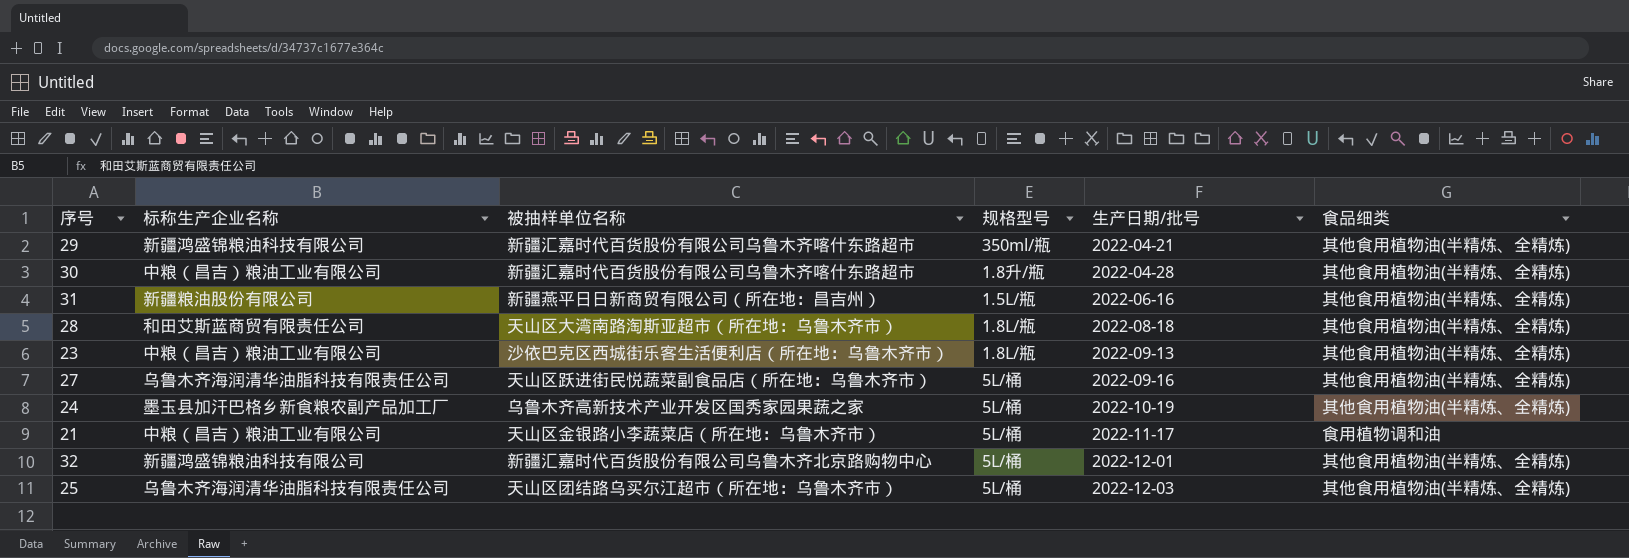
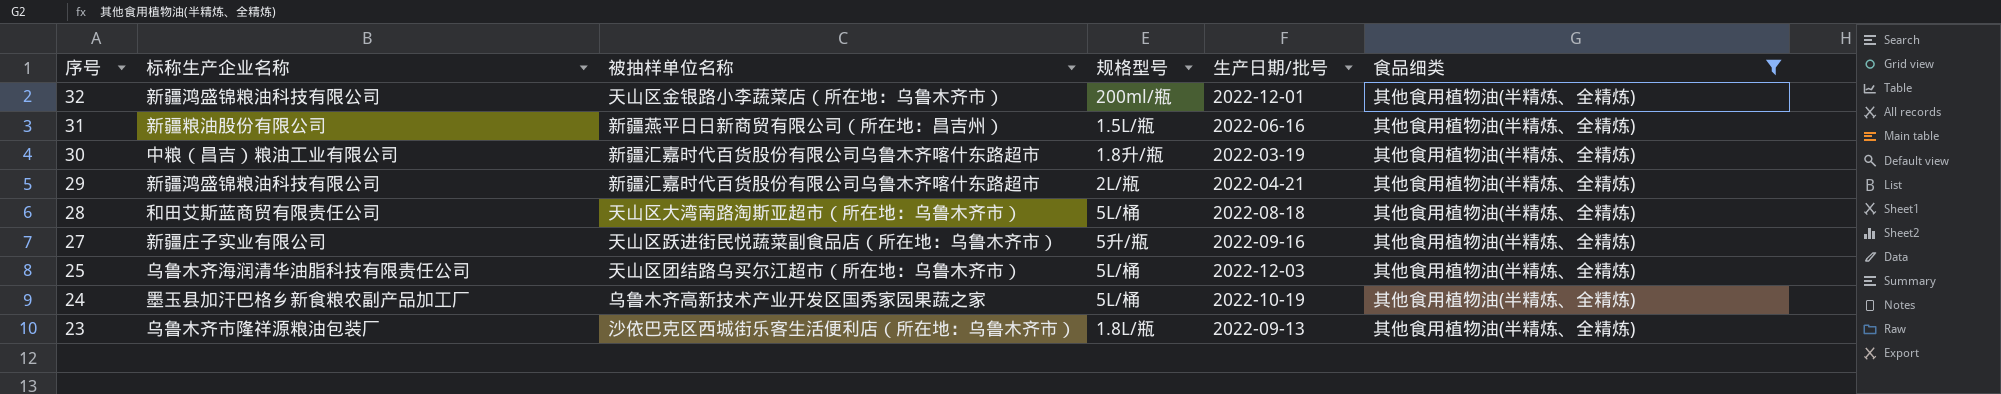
filter: none -> 食品细类 = 其他食用植物油(半精炼、全精炼)
row order: 生产日期/批号 ascending -> 序号 descending
32 | 被抽样单位名称: 新疆汇嘉时代百货股份有限公司乌鲁木齐北京路购物中心 -> 天山区金银路小李蔬菜店（所在地：乌鲁木齐市）
32 | 规格型号: 5L/桶 -> 200ml/瓶
30 | 生产日期/批号: 2022-04-28 -> 2022-03-19
29 | 规格型号: 350ml/瓶 -> 2L/瓶
28 | 规格型号: 1.8L/瓶 -> 5L/桶
27 | 标称生产企业名称: 乌鲁木齐海润清华油脂科技有限责任公司 -> 新疆庄子实业有限公司
27 | 规格型号: 5L/桶 -> 5升/瓶
23 | 标称生产企业名称: 中粮（昌吉）粮油工业有限公司 -> 乌鲁木齐市隆祥源粮油包装厂

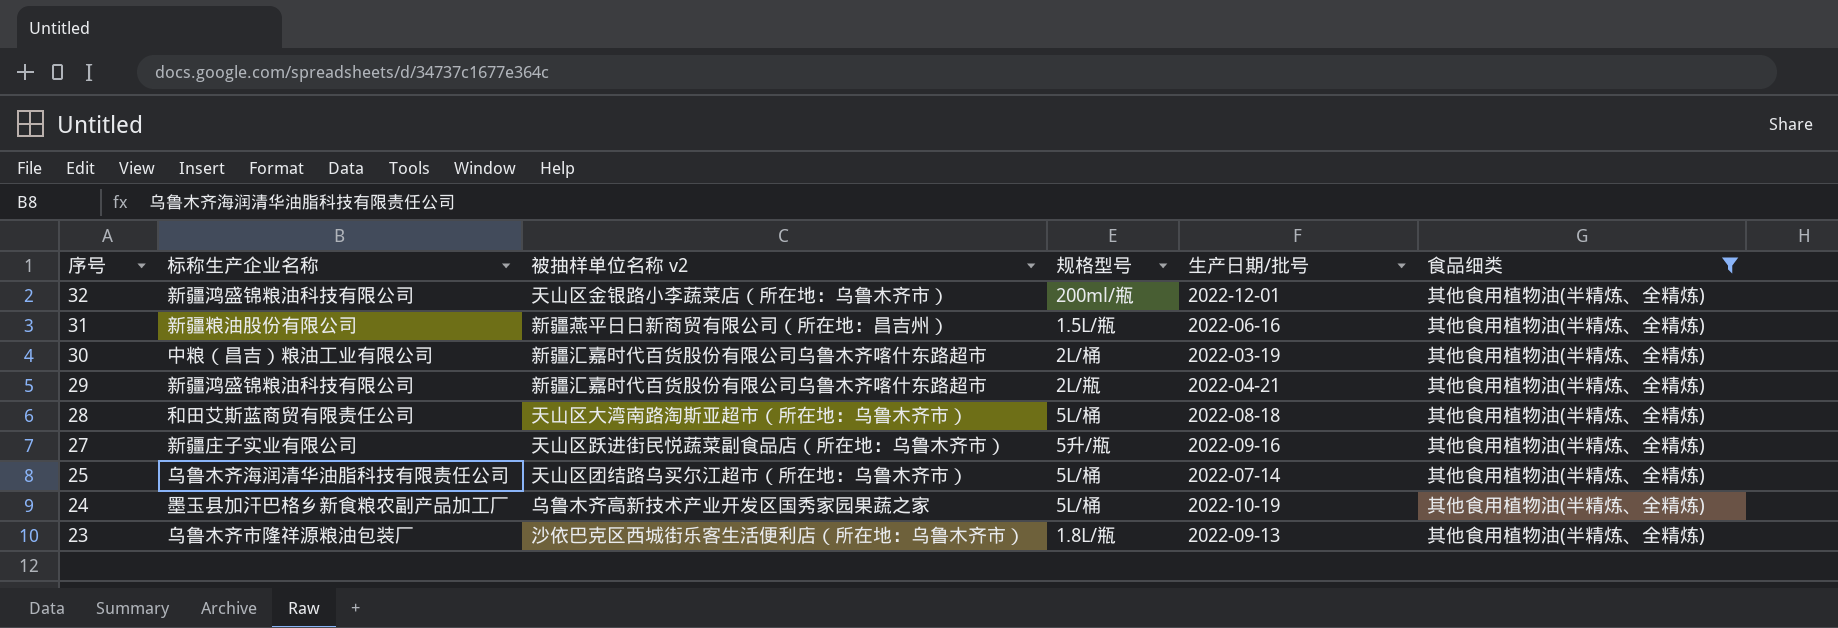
column name: 被抽样单位名称 -> 被抽样单位名称 v2
30 | 规格型号: 1.8升/瓶 -> 2L/桶
25 | 生产日期/批号: 2022-12-03 -> 2022-07-14

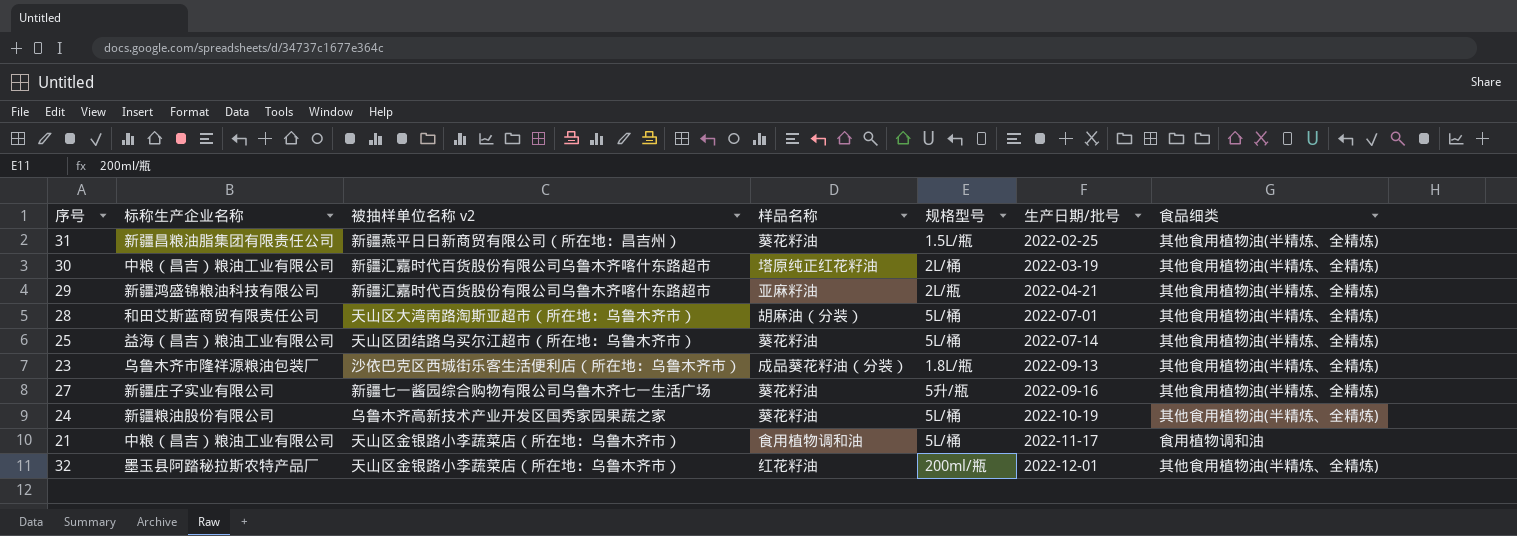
filter: 食品细类 = 其他食用植物油(半精炼、全精炼) -> none
row order: 序号 descending -> 生产日期/批号 ascending
column 样品名称 | position: none -> 4
31 | 标称生产企业名称: 新疆粮油股份有限公司 -> 新疆昌粮油脂集团有限责任公司
31 | 生产日期/批号: 2022-06-16 -> 2022-02-25
28 | 生产日期/批号: 2022-08-18 -> 2022-07-01
25 | 标称生产企业名称: 乌鲁木齐海润清华油脂科技有限责任公司 -> 益海（昌吉）粮油工业有限公司
27 | 被抽样单位名称 v2: 天山区跃进街民悦蔬菜副食品店（所在地：乌鲁木齐市） -> 新疆七一酱园综合购物有限公司乌鲁木齐七一生活广场
24 | 标称生产企业名称: 墨玉县加汗巴格乡新食粮农副产品加工厂 -> 新疆粮油股份有限公司
32 | 标称生产企业名称: 新疆鸿盛锦粮油科技有限公司 -> 墨玉县阿踏秘拉斯农特产品厂

